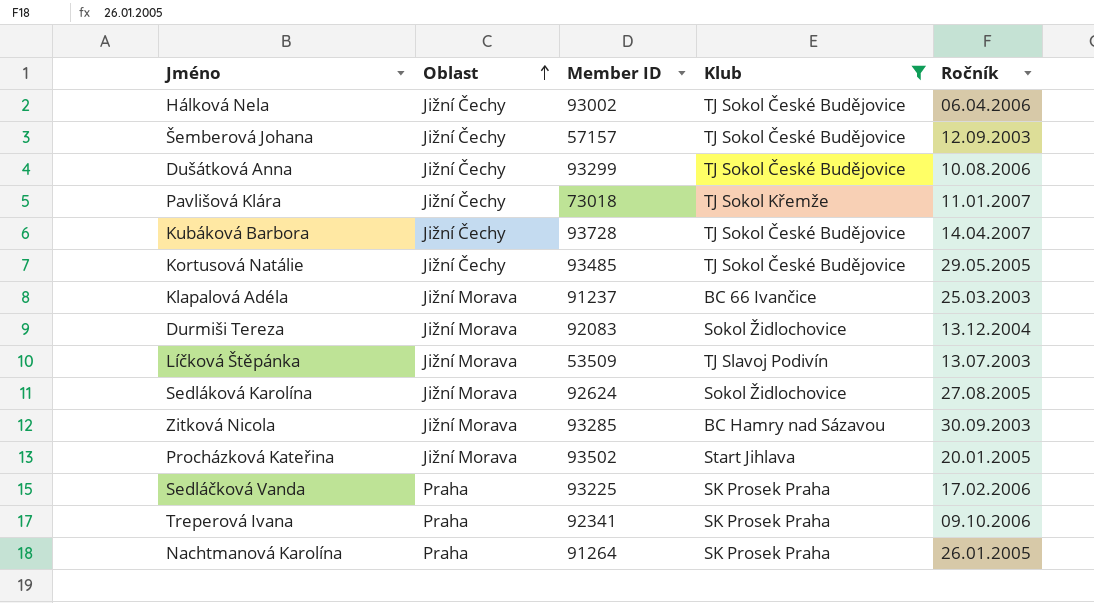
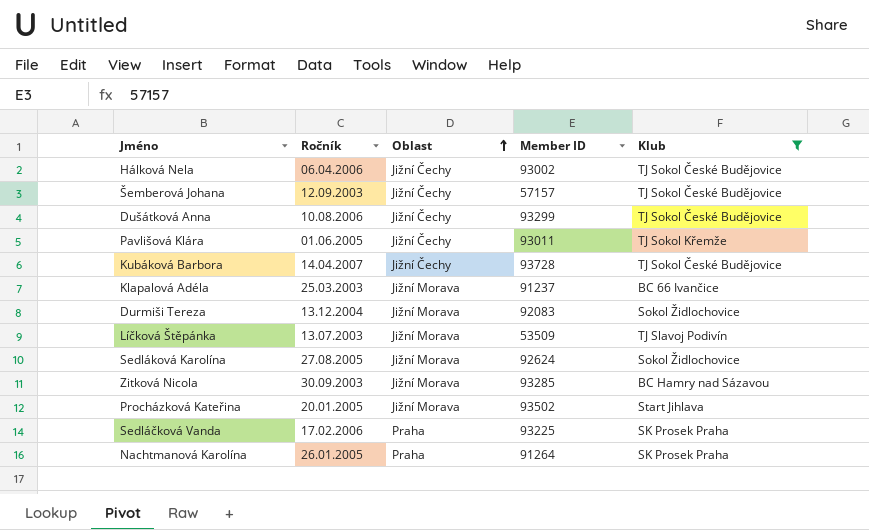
column Ročník | position: 5 -> 2
row Kortusová Natálie: Jižní Čechy | 93485 | TJ Sokol České Budějovice | 29.05.2005 -> none
row Treperová Ivana: Praha | 92341 | SK Prosek Praha | 09.10.2006 -> none
Pavlišová Klára | Ročník: 11.01.2007 -> 01.06.2005
Pavlišová Klára | Member ID: 73018 -> 93011

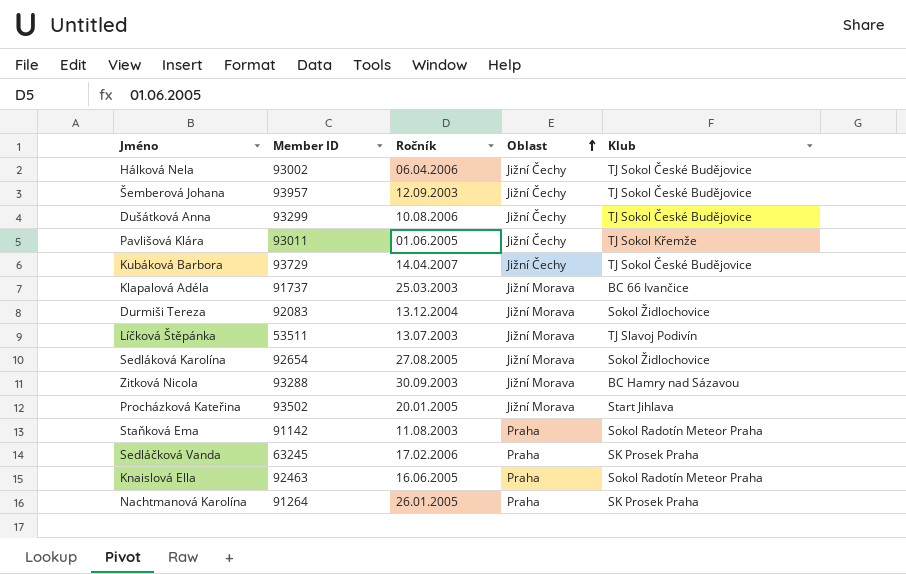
filter: Klub != Sokol Radotín Meteor Praha -> none
column Member ID | position: 4 -> 2
Šemberová Johana | Member ID: 57157 -> 93957
Kubáková Barbora | Member ID: 93728 -> 93729
Klapalová Adéla | Member ID: 91237 -> 91737
Líčková Štěpánka | Member ID: 53509 -> 53511
Sedláková Karolína | Member ID: 92624 -> 92654
Zitková Nicola | Member ID: 93285 -> 93288
Sedláčková Vanda | Member ID: 93225 -> 63245

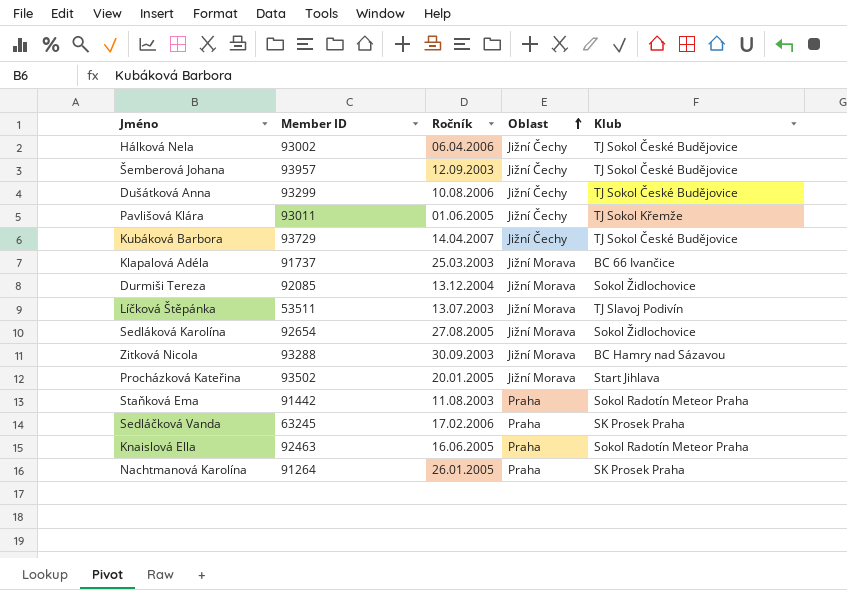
Durmiši Tereza | Member ID: 92083 -> 92085
Staňková Ema | Member ID: 91142 -> 91442

